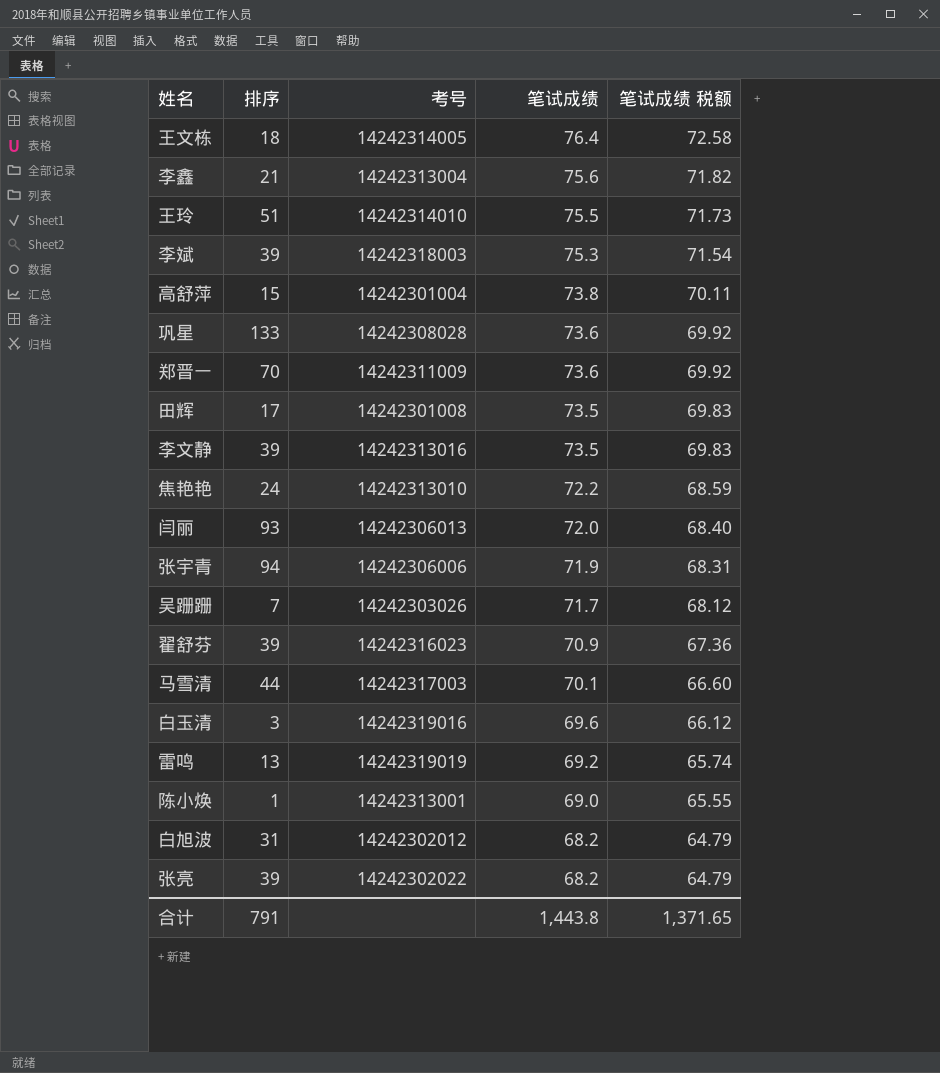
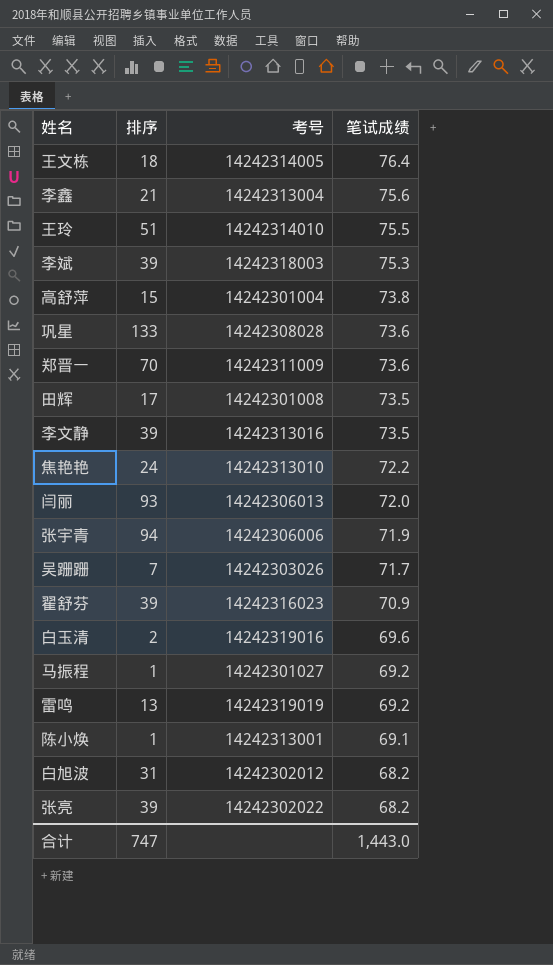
column 笔试成绩 税额 | formula: [笔试成绩] * 0.95 -> none
row 马雪清: 44 | 14242317003 | 70.1 | 66.60 -> none
白玉清 | 排序: 3 -> 2
row 马振程: none -> 1 | 14242301027 | 69.2
陈小焕 | 笔试成绩: 69.0 -> 69.1
合计 | 排序: 791 -> 747
合计 | 笔试成绩: 1,443.8 -> 1,443.0

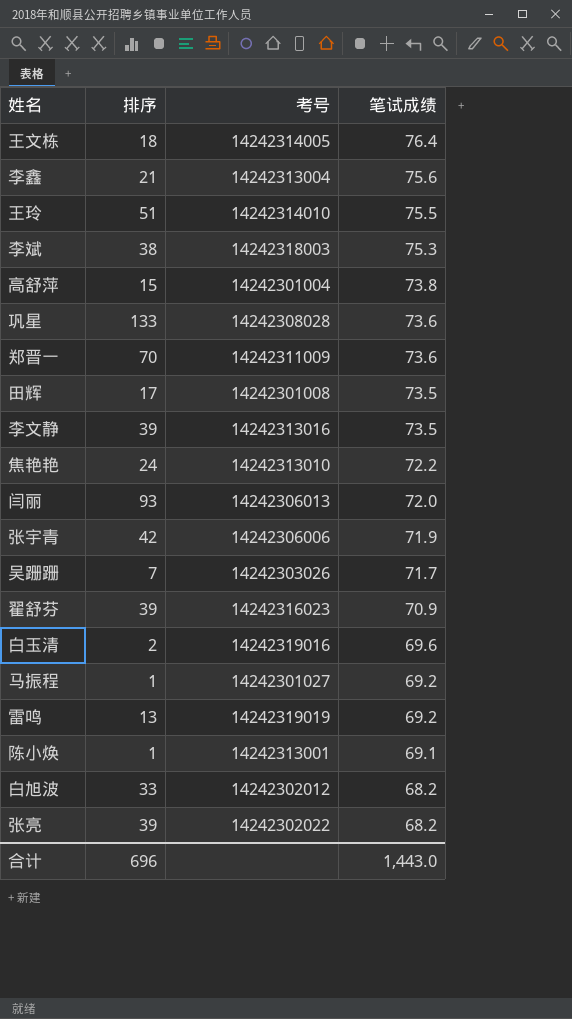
李斌 | 排序: 39 -> 38
张宇青 | 排序: 94 -> 42
白旭波 | 排序: 31 -> 33
合计 | 排序: 747 -> 696

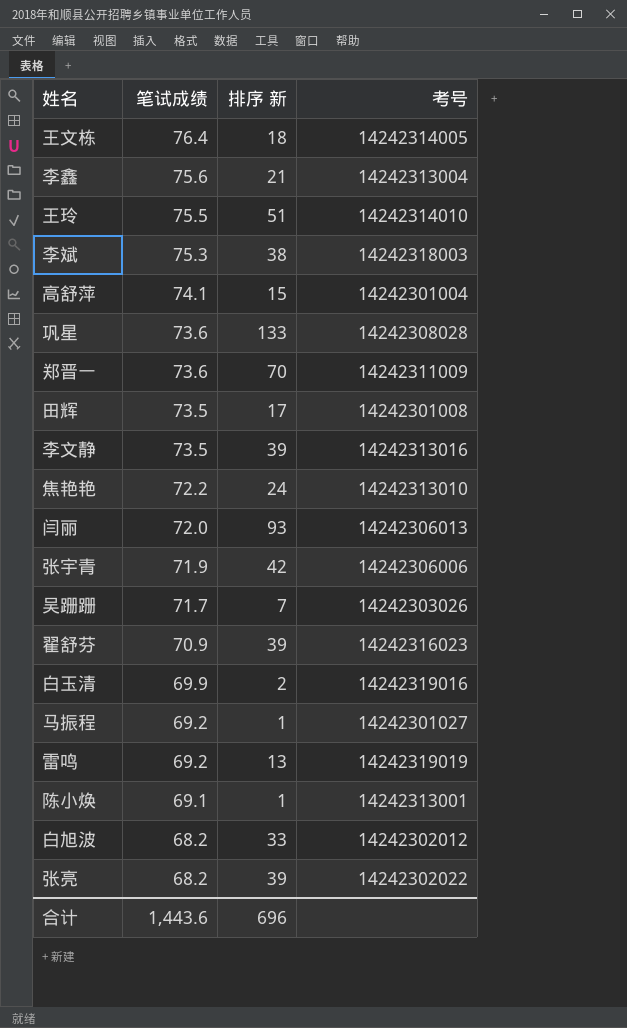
column 笔试成绩 | position: 4 -> 2
column name: 排序 -> 排序 新
高舒萍 | 笔试成绩: 73.8 -> 74.1
白玉清 | 笔试成绩: 69.6 -> 69.9
合计 | 笔试成绩: 1,443.0 -> 1,443.6

